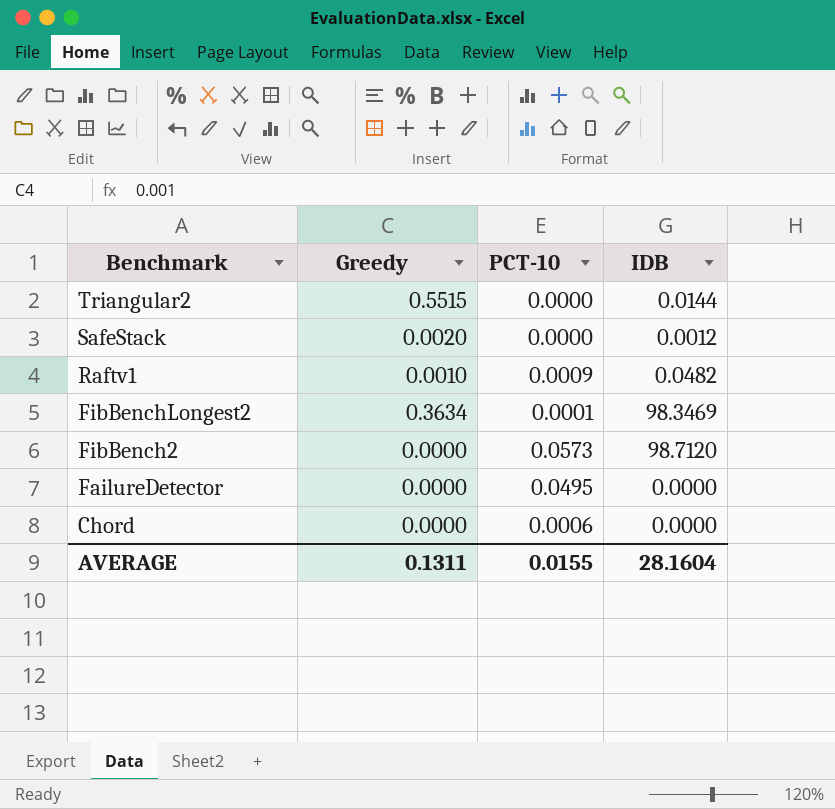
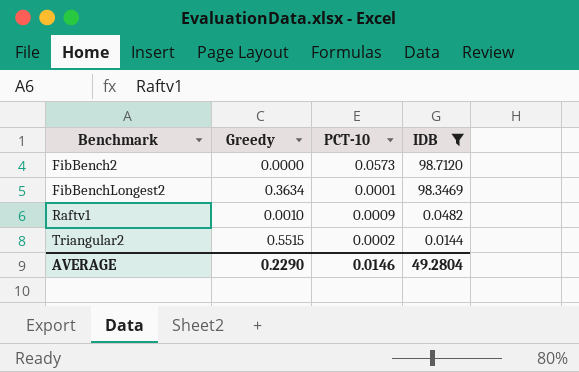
filter: none -> IDB >= 0.0144
row order: Benchmark descending -> Benchmark ascending
Triangular2 | PCT-10: 0.0000 -> 0.0002
AVERAGE | Greedy: 0.1311 -> 0.2290
AVERAGE | PCT-10: 0.0155 -> 0.0146
AVERAGE | IDB: 28.1604 -> 49.2804

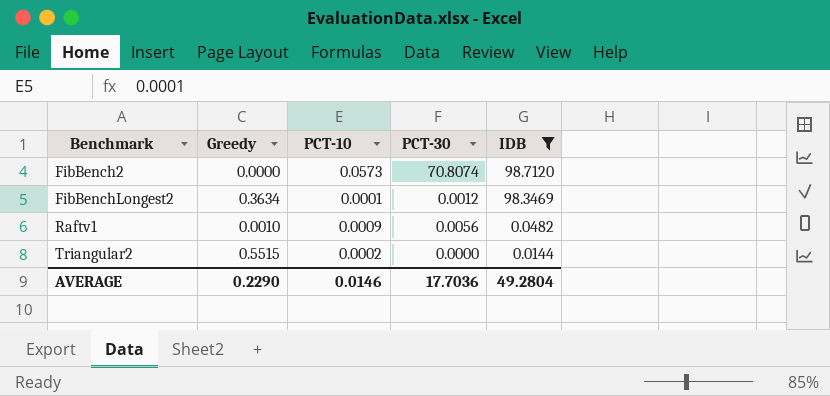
column PCT-30 | position: none -> 4

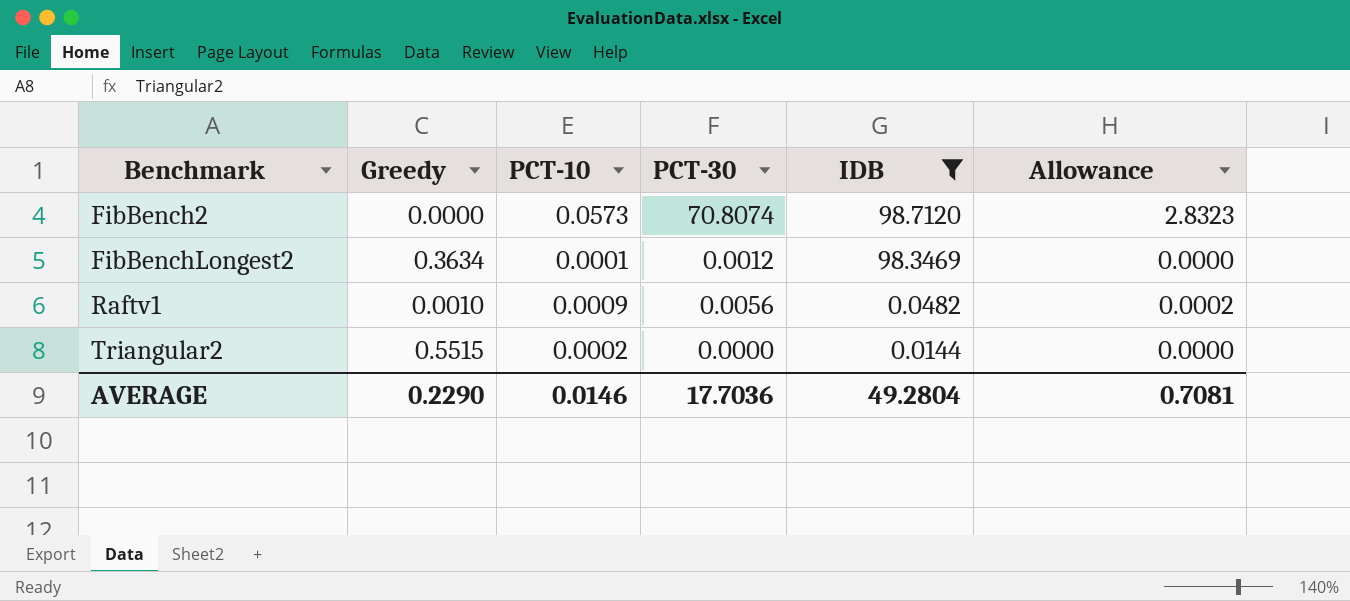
column Allowance | formula: none -> [PCT-30] * 0.04

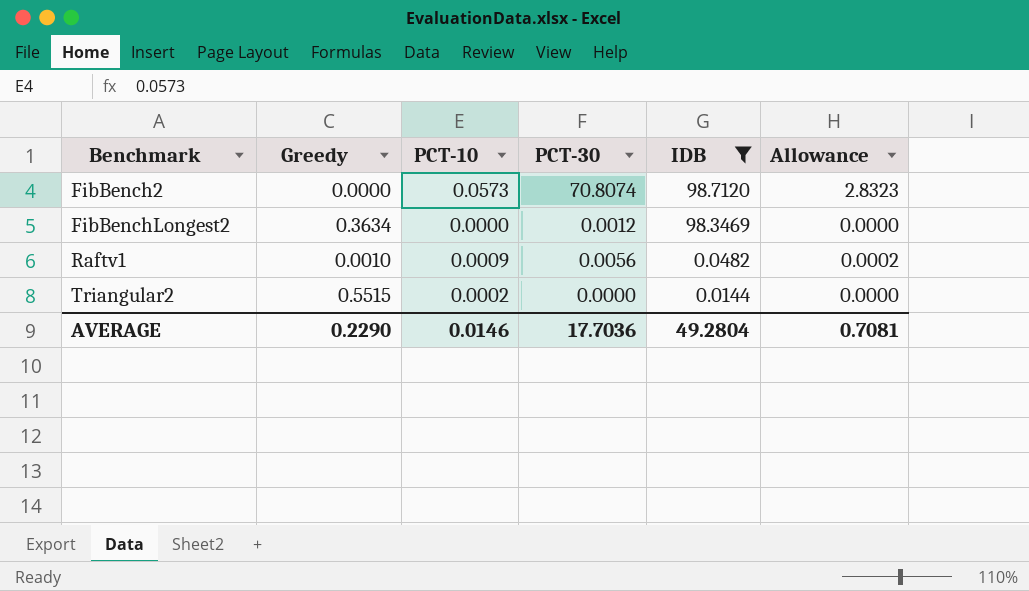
FibBenchLongest2 | PCT-10: 0.0001 -> 0.0000

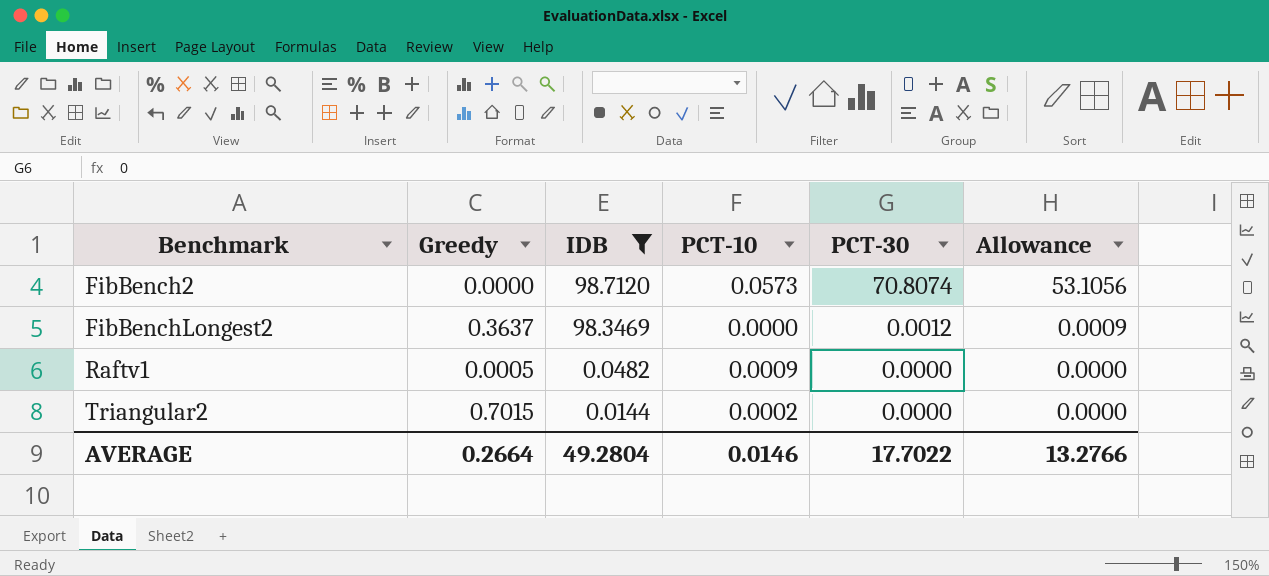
column IDB | position: 5 -> 3
column Allowance | formula: [PCT-30] * 0.04 -> [PCT-30] * 0.75
FibBenchLongest2 | Greedy: 0.3634 -> 0.3637
Raftv1 | Greedy: 0.0010 -> 0.0005
Raftv1 | PCT-30: 0.0056 -> 0.0000
Triangular2 | Greedy: 0.5515 -> 0.7015
AVERAGE | Greedy: 0.2290 -> 0.2664
AVERAGE | PCT-30: 17.7036 -> 17.7022
AVERAGE | Allowance: 0.7081 -> 13.2766

